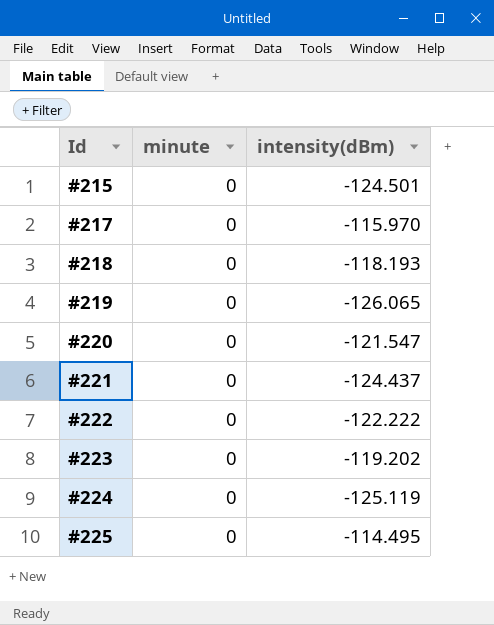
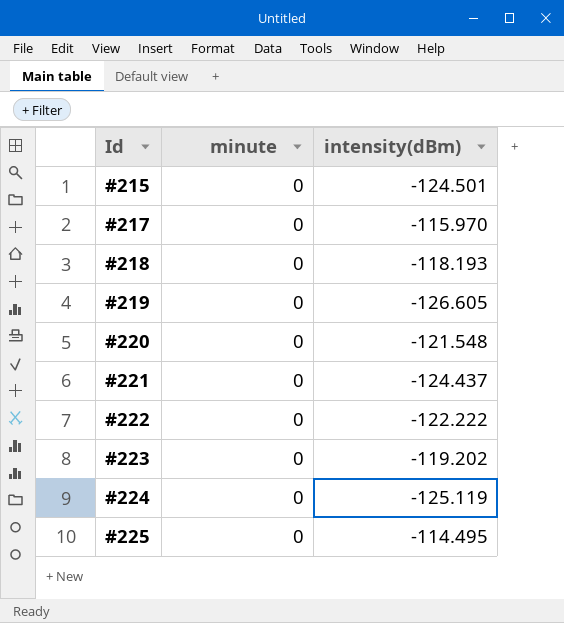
#219 | intensity(dBm): -126.065 -> -126.605
#220 | intensity(dBm): -121.547 -> -121.548

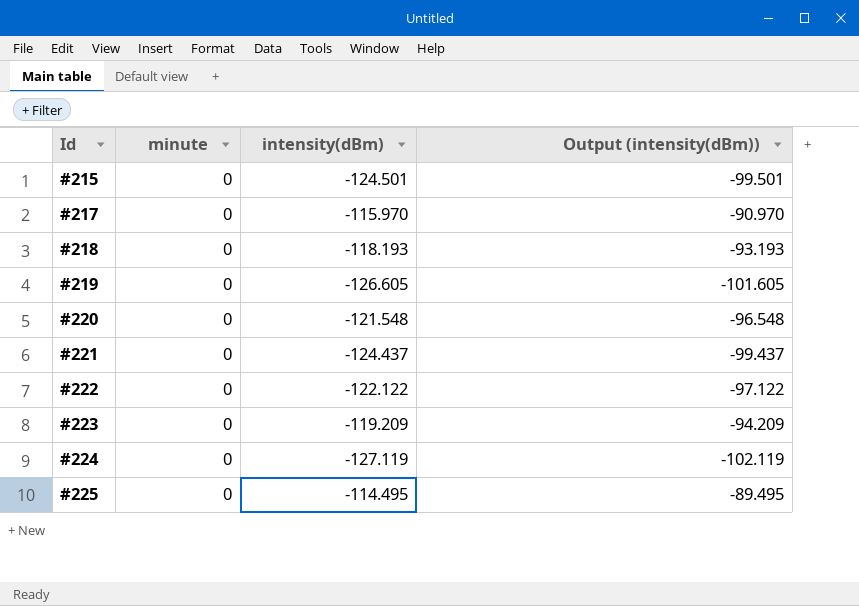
column Output (intensity(dBm)) | formula: none -> [intensity(dBm)] + 25
#222 | intensity(dBm): -122.222 -> -122.122
#223 | intensity(dBm): -119.202 -> -119.209
#224 | intensity(dBm): -125.119 -> -127.119

